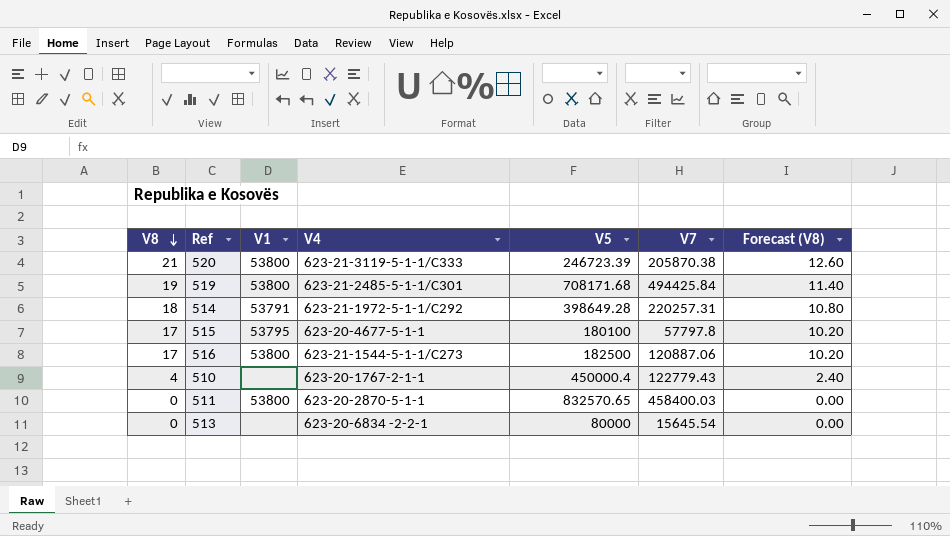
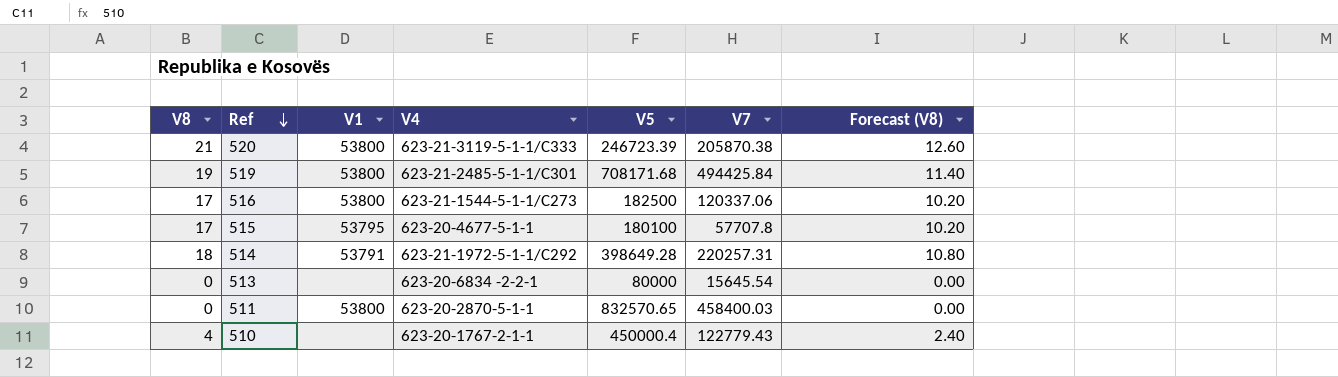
row order: V8 descending -> Ref descending
516 | V7: 120887.06 -> 120337.06
515 | V7: 57797.8 -> 57707.8

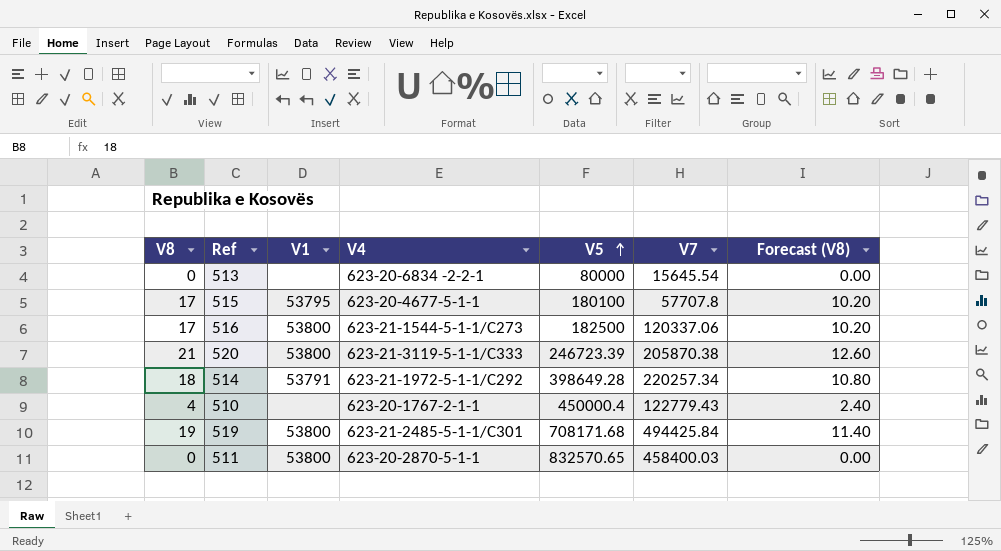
row order: Ref descending -> V5 ascending
514 | V7: 220257.31 -> 220257.34

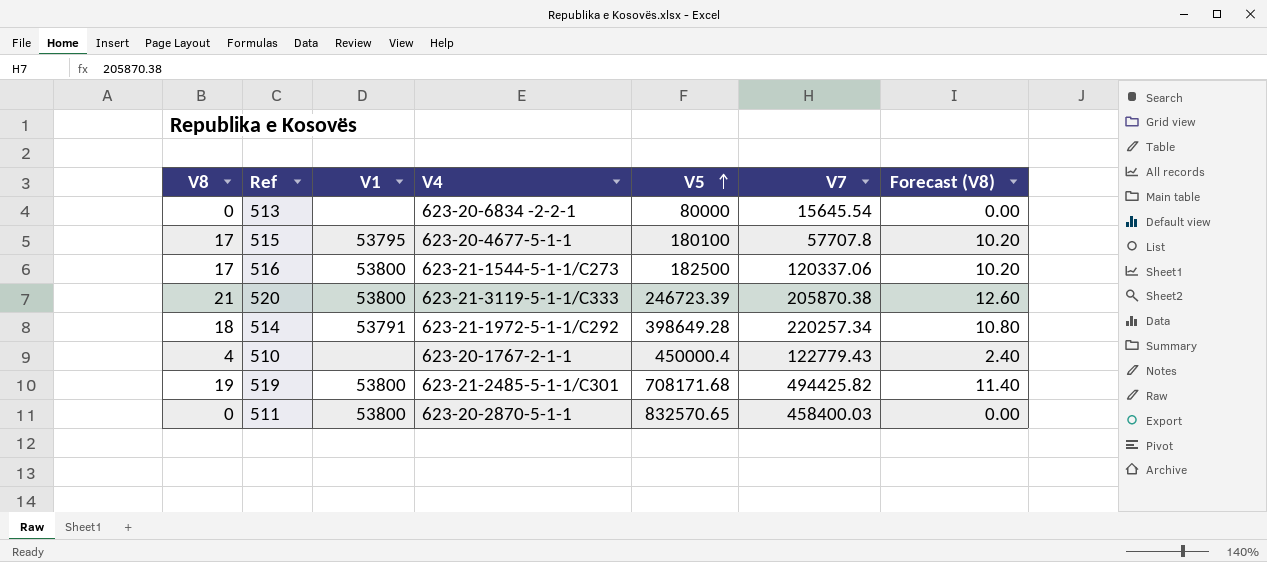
519 | V7: 494425.84 -> 494425.82

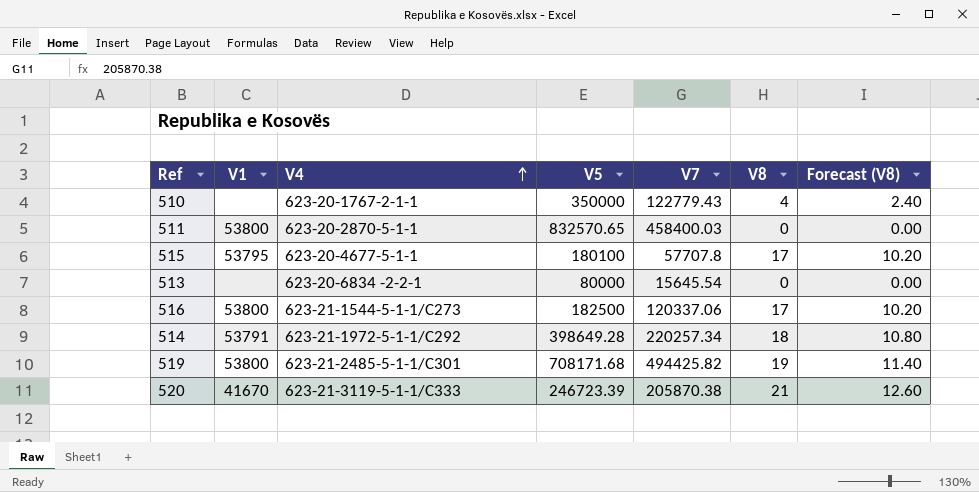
row order: V5 ascending -> V4 ascending
column V8 | position: 1 -> 6
510 | V5: 450000.4 -> 350000
520 | V1: 53800 -> 41670

